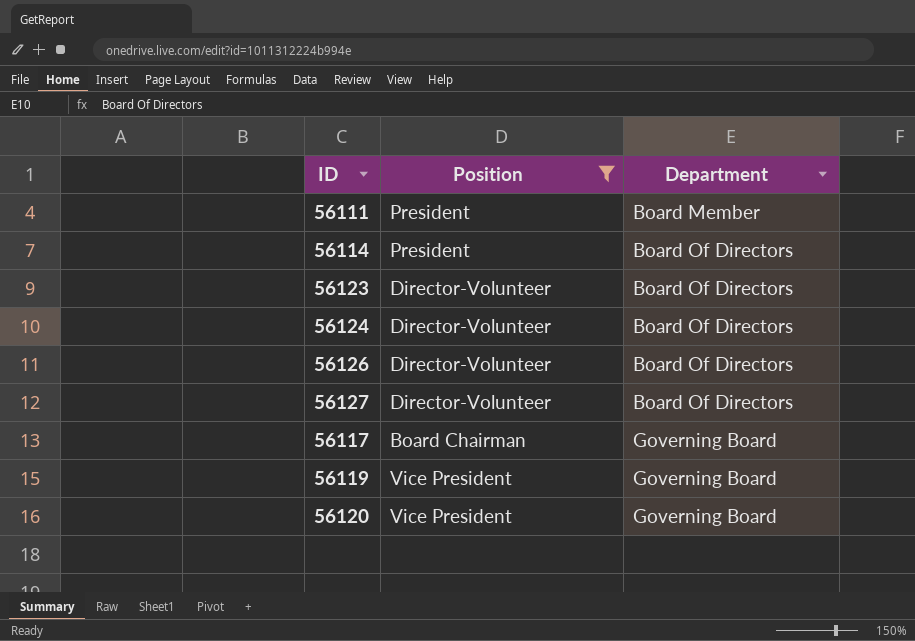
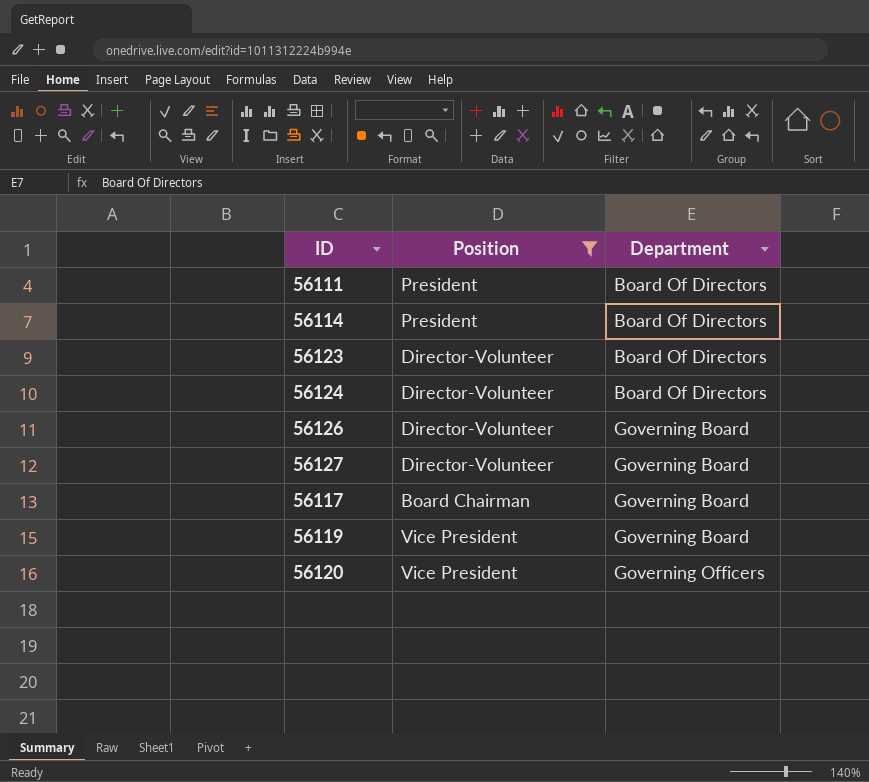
56111 | Department: Board Member -> Board Of Directors
56126 | Department: Board Of Directors -> Governing Board
56127 | Department: Board Of Directors -> Governing Board
56120 | Department: Governing Board -> Governing Officers

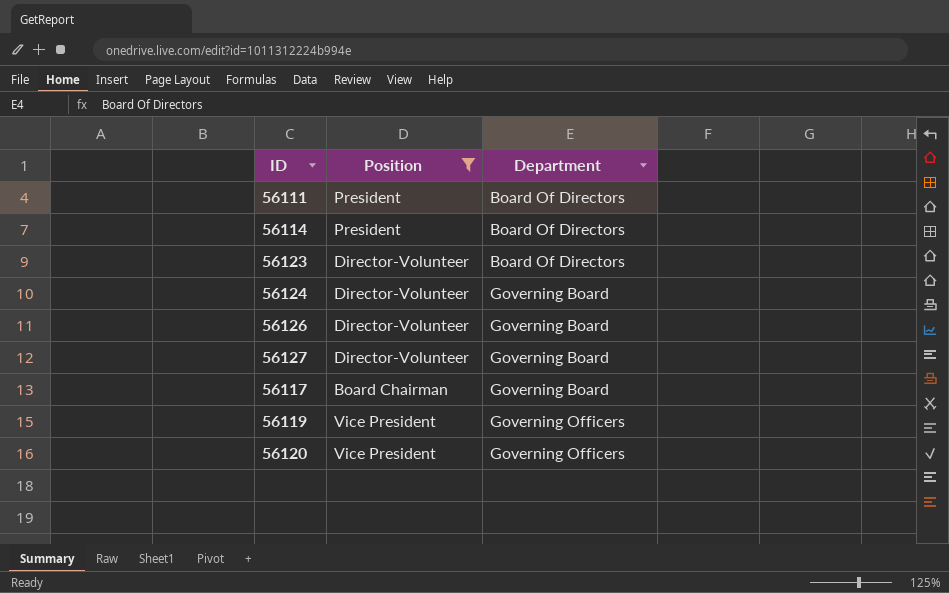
56124 | Department: Board Of Directors -> Governing Board
56119 | Department: Governing Board -> Governing Officers

